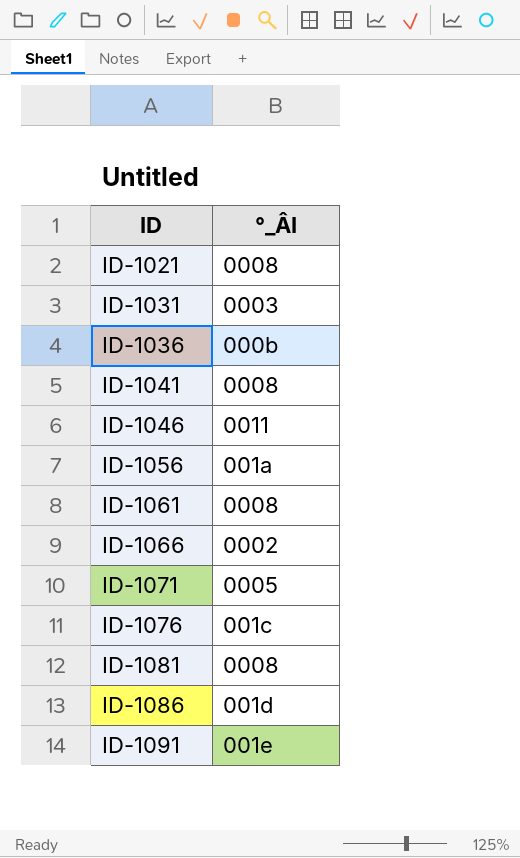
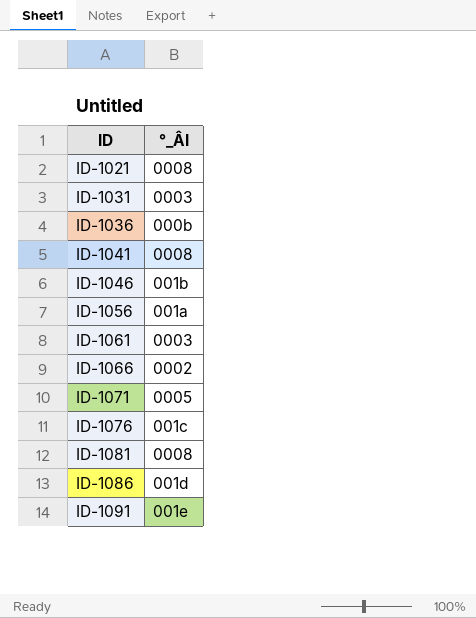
ID-1046 | °_ÂI: 0011 -> 001b
ID-1061 | °_ÂI: 0008 -> 0003

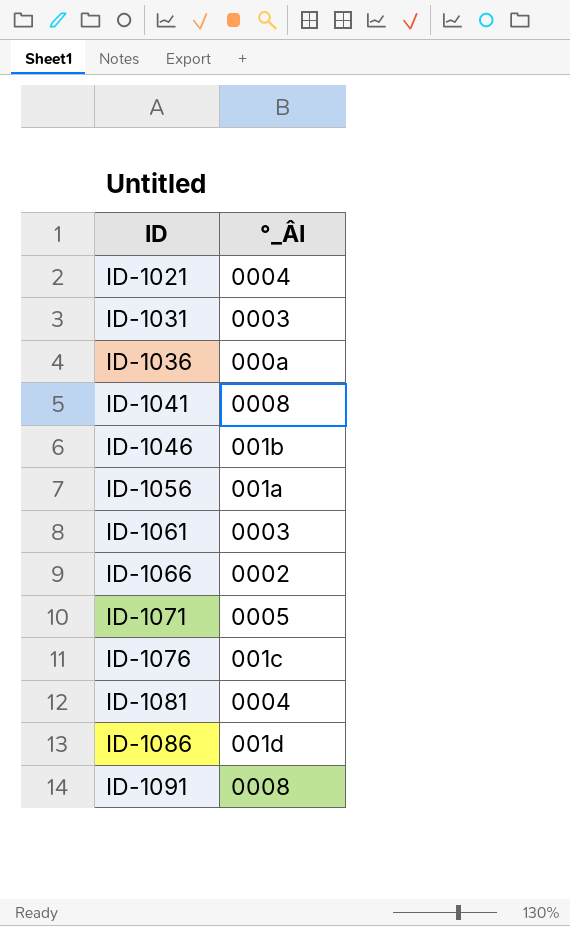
ID-1021 | °_ÂI: 0008 -> 0004
ID-1036 | °_ÂI: 000b -> 000a
ID-1081 | °_ÂI: 0008 -> 0004
ID-1091 | °_ÂI: 001e -> 0008

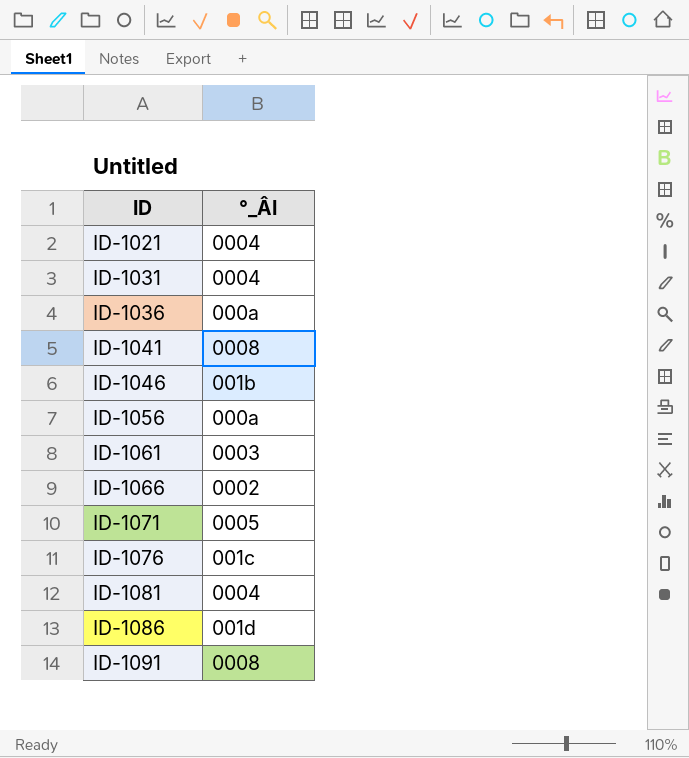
ID-1031 | °_ÂI: 0003 -> 0004
ID-1056 | °_ÂI: 001a -> 000a

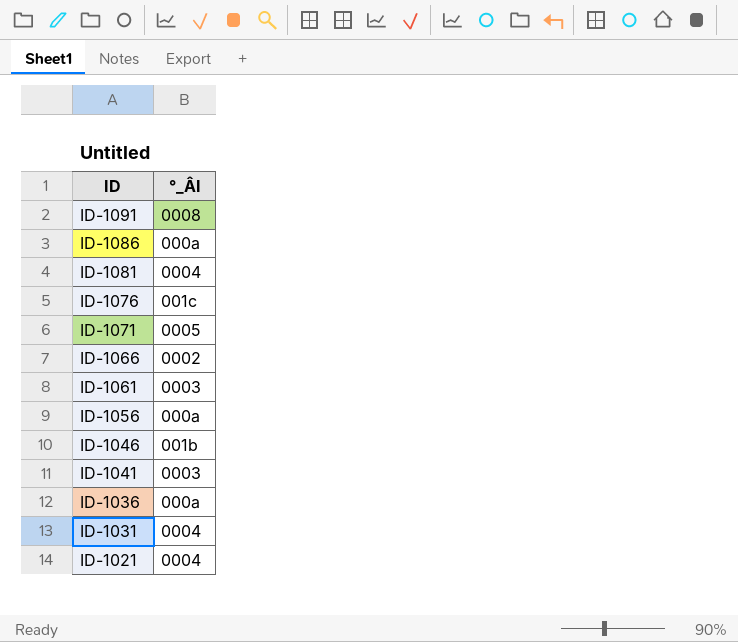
row order: ID ascending -> ID descending
ID-1086 | °_ÂI: 001d -> 000a
ID-1041 | °_ÂI: 0008 -> 0003

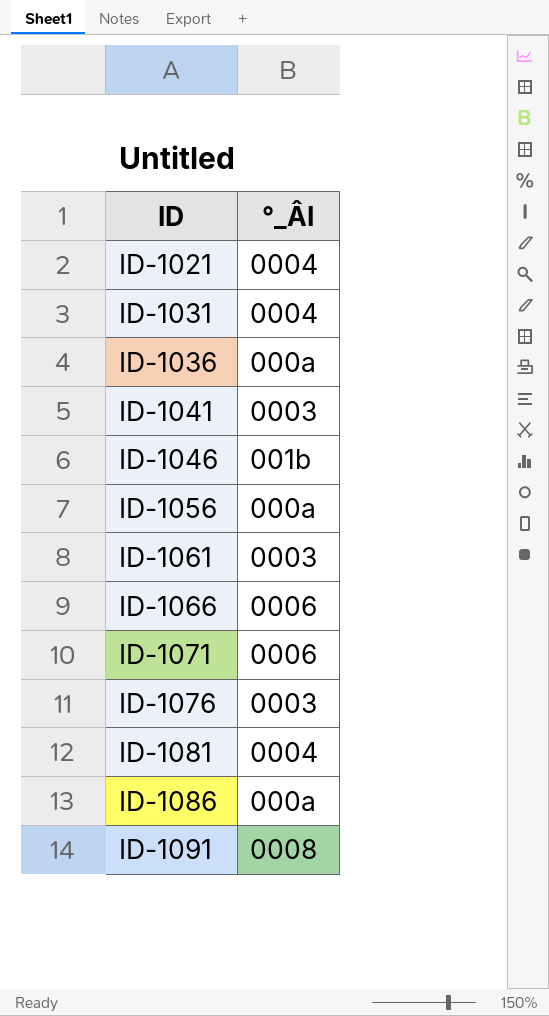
row order: ID descending -> ID ascending
ID-1066 | °_ÂI: 0002 -> 0006
ID-1071 | °_ÂI: 0005 -> 0006
ID-1076 | °_ÂI: 001c -> 0003

